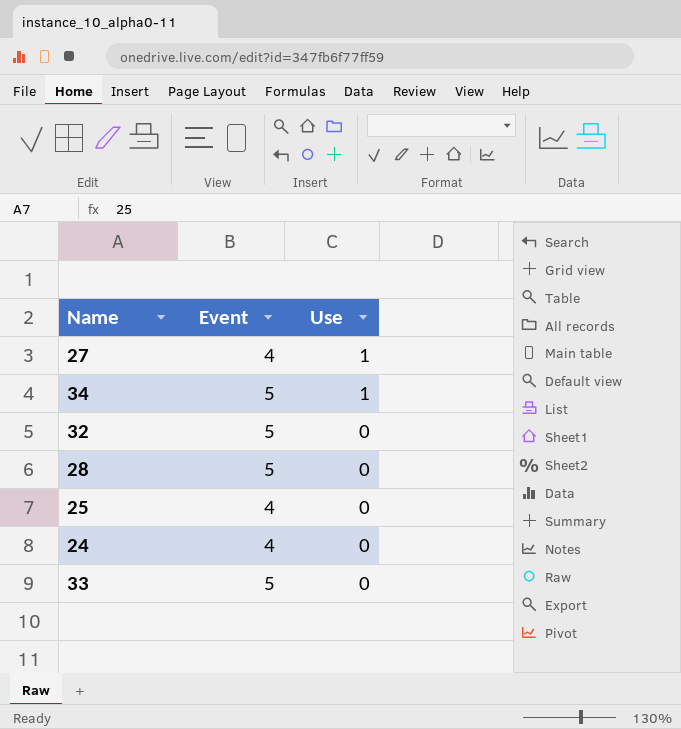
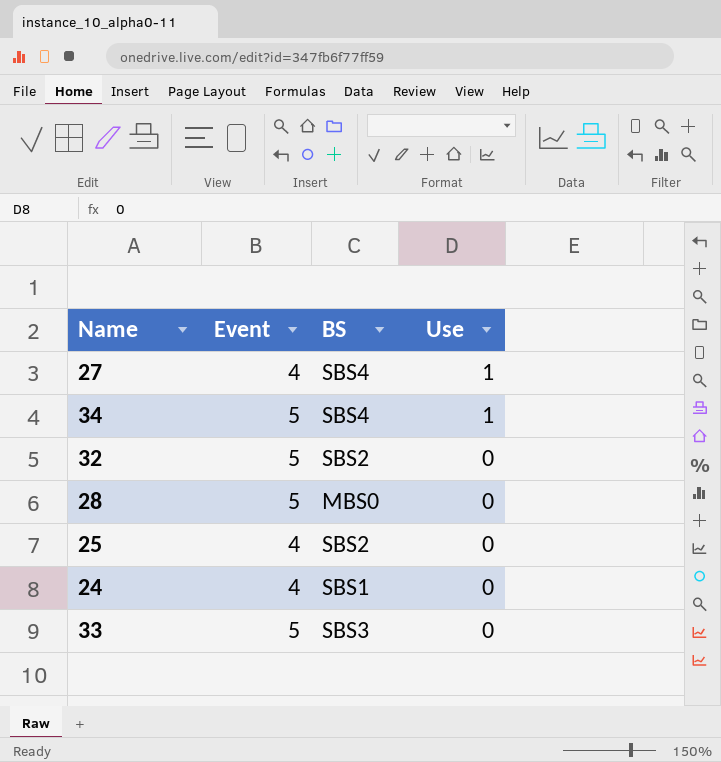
column BS | position: none -> 3

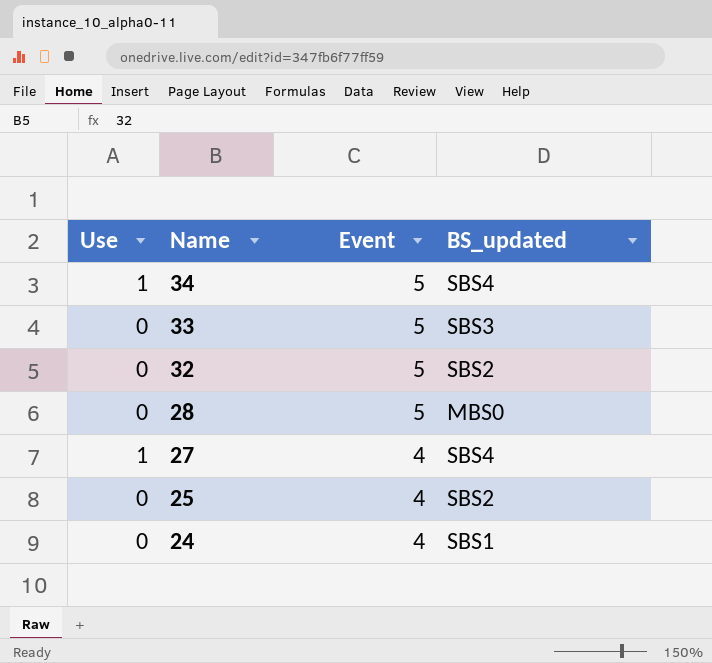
row order: Use descending -> Name descending
column Use | position: 4 -> 1
column name: BS -> BS_updated

